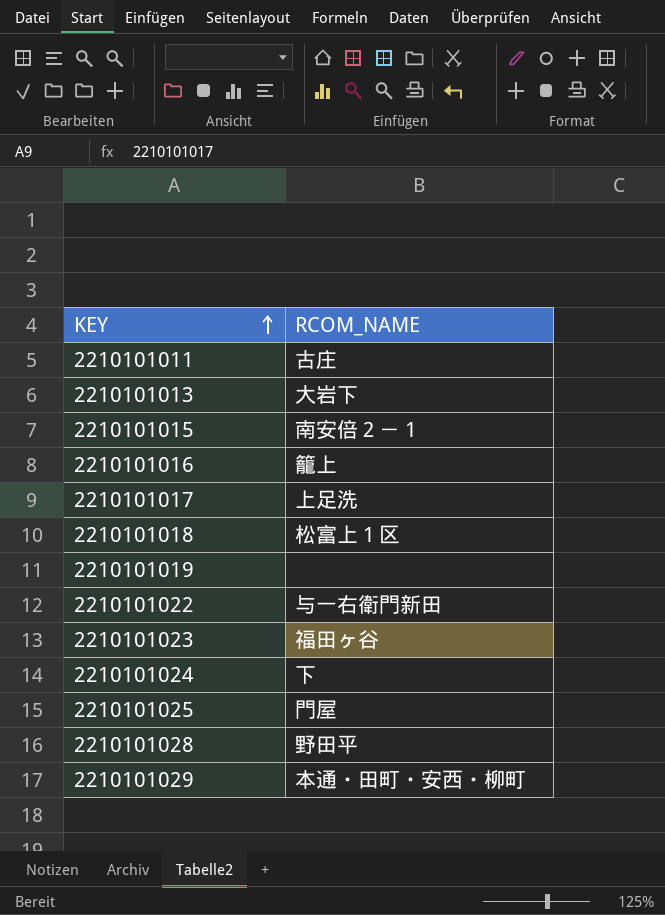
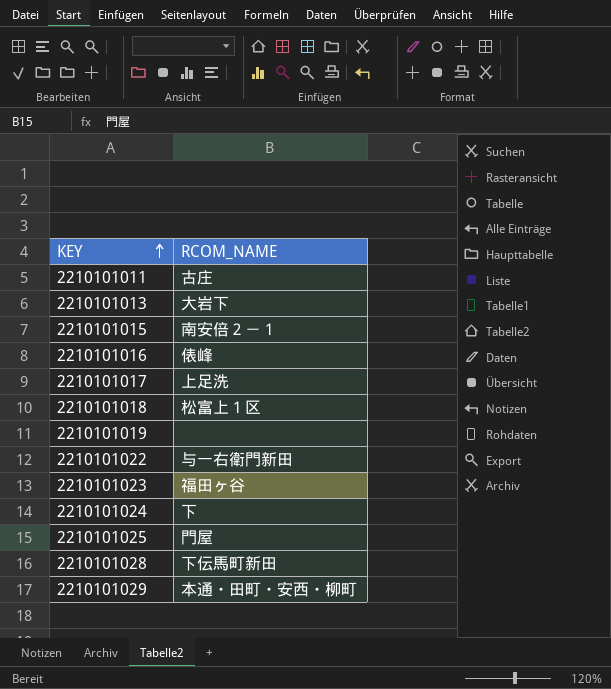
2210101016 | RCOM_NAME: 籠上 -> 俵峰
2210101028 | RCOM_NAME: 野田平 -> 下伝馬町新田

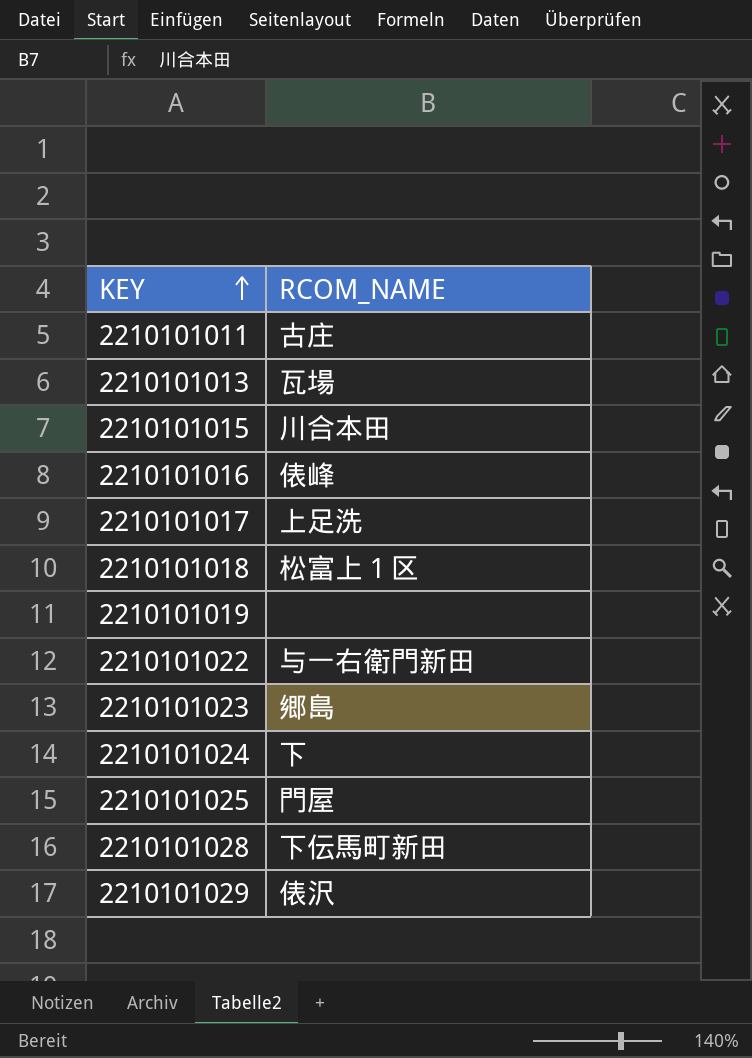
2210101013 | RCOM_NAME: 大岩下 -> 瓦場
2210101015 | RCOM_NAME: 南安倍２－１ -> 川合本田
2210101023 | RCOM_NAME: 福田ヶ谷 -> 郷島
2210101029 | RCOM_NAME: 本通・田町・安西・柳町 -> 俵沢

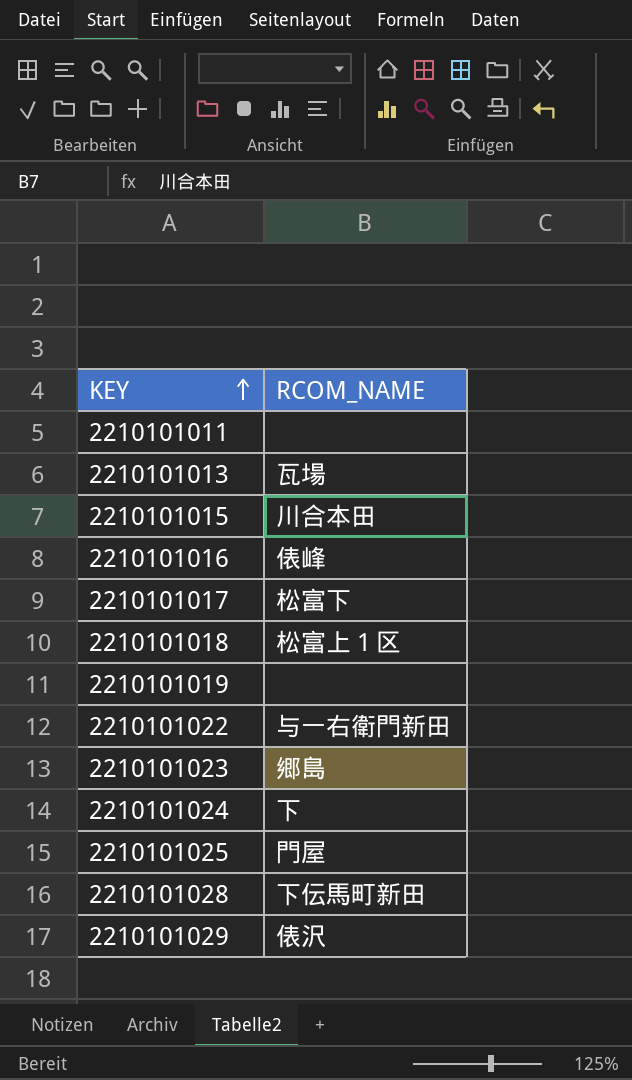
2210101011 | RCOM_NAME: 古庄 -> none
2210101017 | RCOM_NAME: 上足洗 -> 松富下

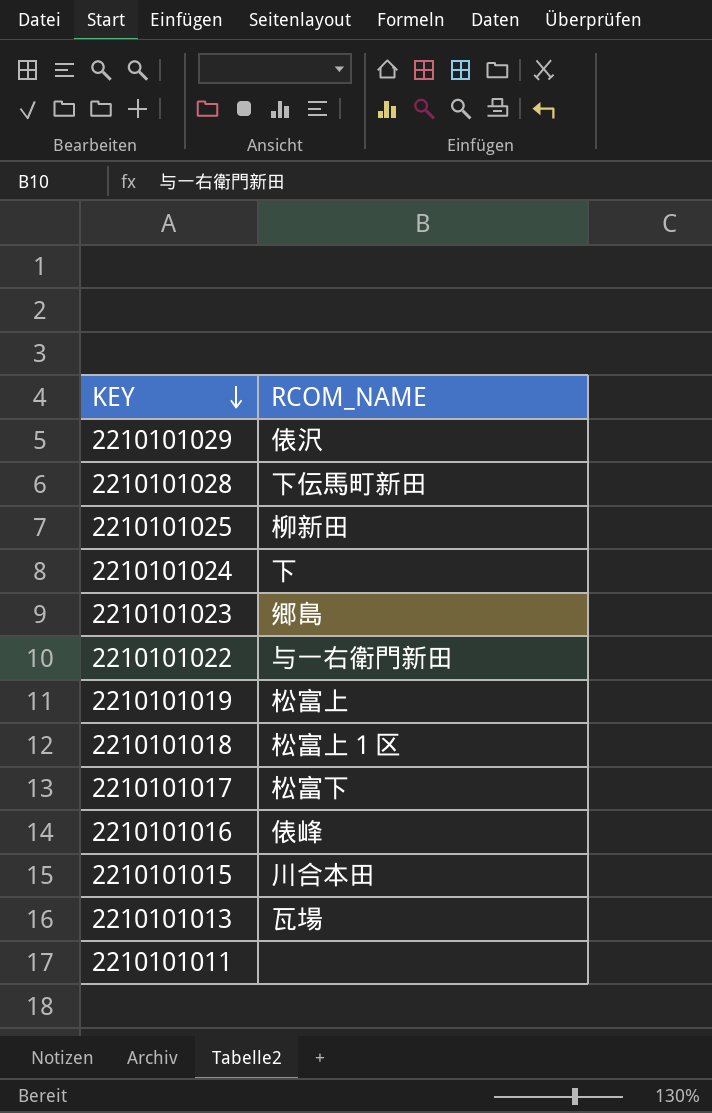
row order: KEY ascending -> KEY descending
2210101025 | RCOM_NAME: 門屋 -> 柳新田
2210101019 | RCOM_NAME: none -> 松富上

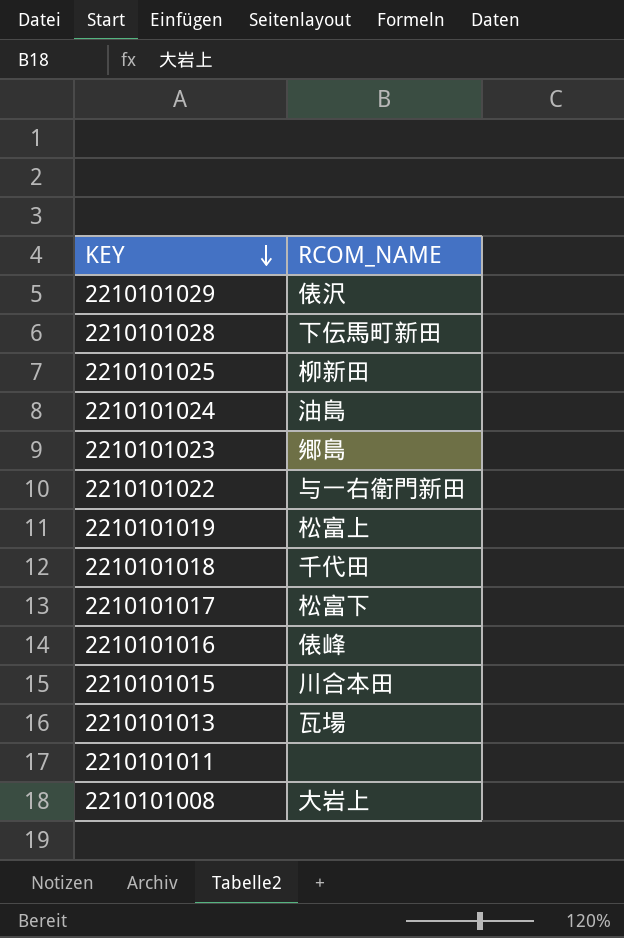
2210101024 | RCOM_NAME: 下 -> 油島
2210101018 | RCOM_NAME: 松富上１区 -> 千代田
row 2210101008: none -> 大岩上

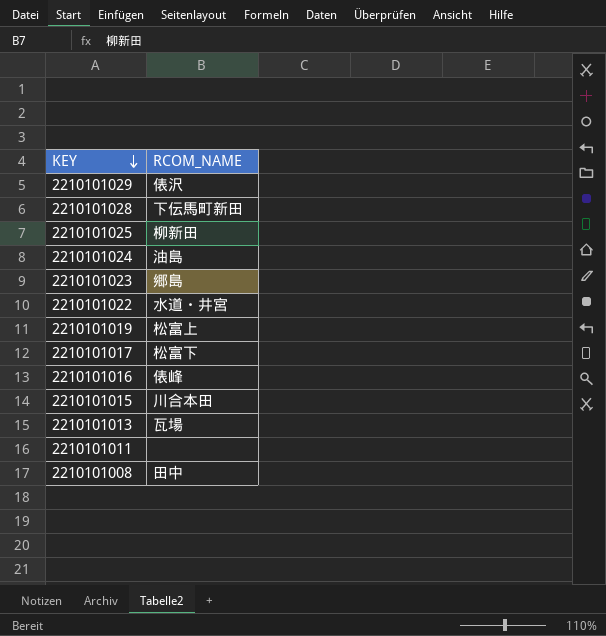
row 2210101018: 千代田 -> none
2210101022 | RCOM_NAME: 与一右衛門新田 -> 水道・井宮
2210101008 | RCOM_NAME: 大岩上 -> 田中

